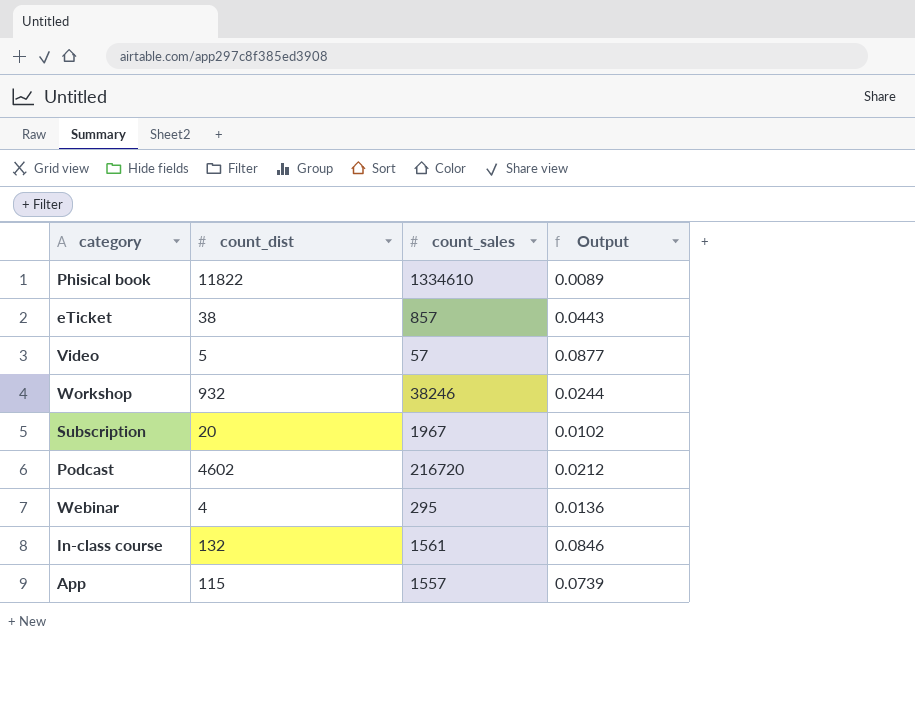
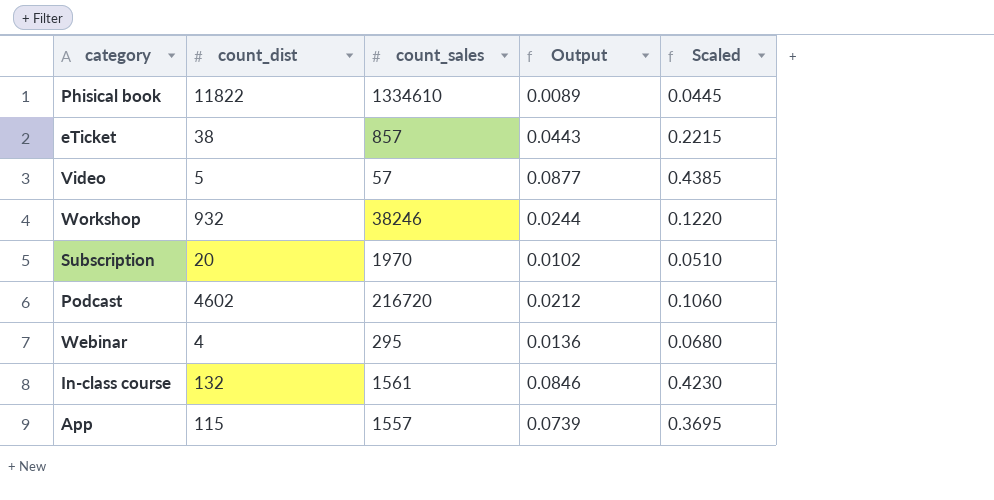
column Scaled | formula: none -> [Output] * 5
Subscription | count_sales: 1967 -> 1970

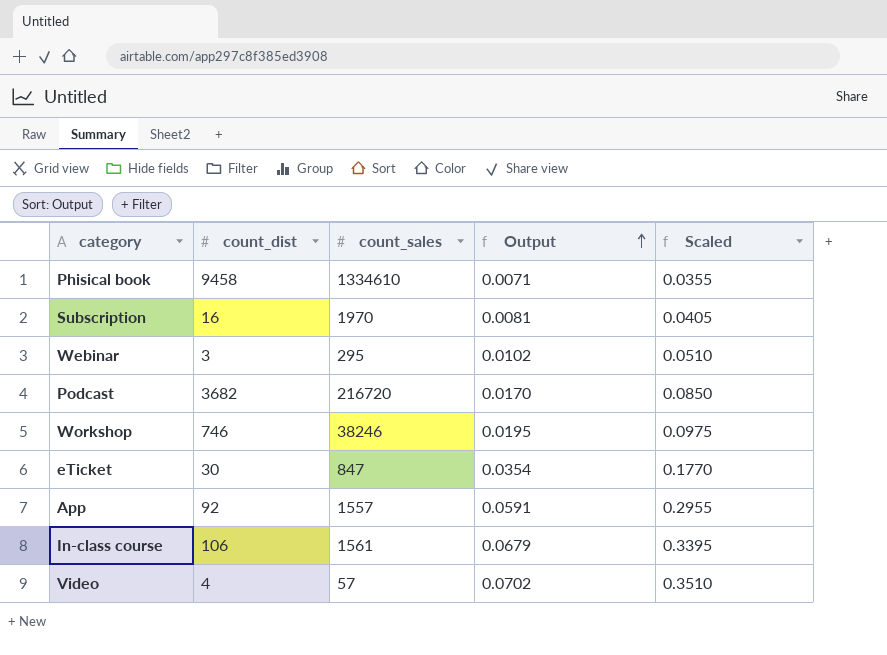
row order: none -> Output ascending
Phisical book | count_dist: 11822 -> 9458
Phisical book | Output: 0.0089 -> 0.0071
Phisical book | Scaled: 0.0445 -> 0.0355
Subscription | count_dist: 20 -> 16
Subscription | Output: 0.0102 -> 0.0081
Subscription | Scaled: 0.0510 -> 0.0405
Webinar | count_dist: 4 -> 3
Webinar | Output: 0.0136 -> 0.0102
Webinar | Scaled: 0.0680 -> 0.0510
Podcast | count_dist: 4602 -> 3682
Podcast | Output: 0.0212 -> 0.0170
Podcast | Scaled: 0.1060 -> 0.0850
Workshop | count_dist: 932 -> 746
Workshop | Output: 0.0244 -> 0.0195
Workshop | Scaled: 0.1220 -> 0.0975
eTicket | count_dist: 38 -> 30
eTicket | count_sales: 857 -> 847
eTicket | Output: 0.0443 -> 0.0354
eTicket | Scaled: 0.2215 -> 0.1770
App | count_dist: 115 -> 92
App | Output: 0.0739 -> 0.0591
App | Scaled: 0.3695 -> 0.2955
In-class course | count_dist: 132 -> 106
In-class course | Output: 0.0846 -> 0.0679
In-class course | Scaled: 0.4230 -> 0.3395
Video | count_dist: 5 -> 4
Video | Output: 0.0877 -> 0.0702
Video | Scaled: 0.4385 -> 0.3510

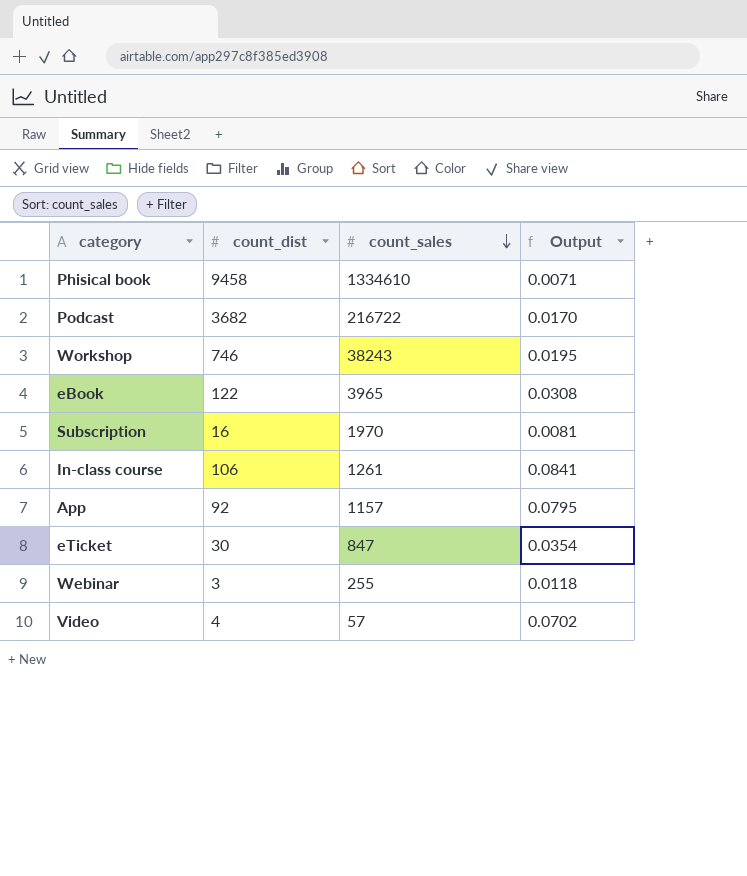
row order: Output ascending -> count_sales descending
column Scaled | formula: [Output] * 5 -> none
Podcast | count_sales: 216720 -> 216722
Workshop | count_sales: 38246 -> 38243
row eBook: none -> 122 | 3965 | 0.0308
In-class course | count_sales: 1561 -> 1261
In-class course | Output: 0.0679 -> 0.0841
App | count_sales: 1557 -> 1157
App | Output: 0.0591 -> 0.0795
Webinar | count_sales: 295 -> 255
Webinar | Output: 0.0102 -> 0.0118

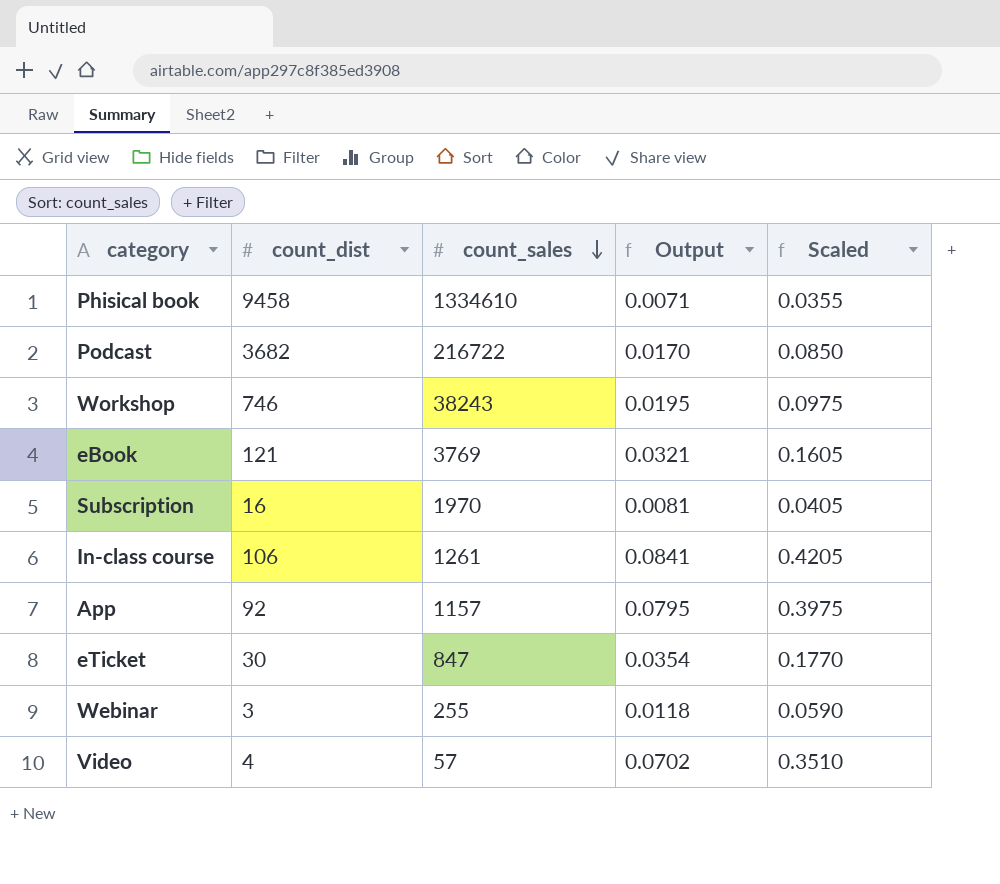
column Scaled | formula: none -> [Output] * 5
eBook | count_dist: 122 -> 121
eBook | count_sales: 3965 -> 3769
eBook | Output: 0.0308 -> 0.0321

